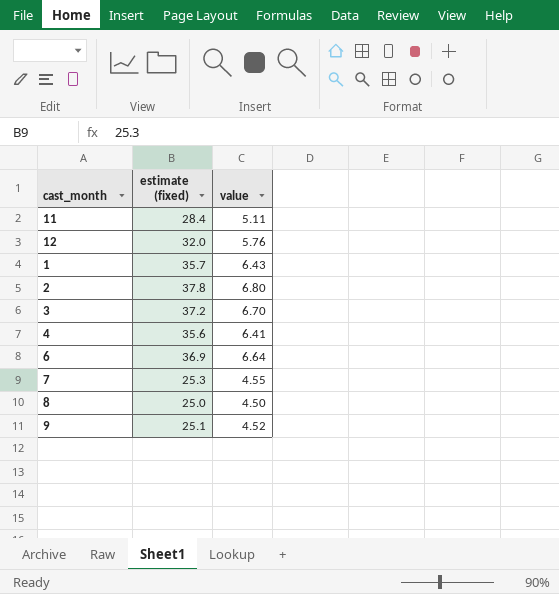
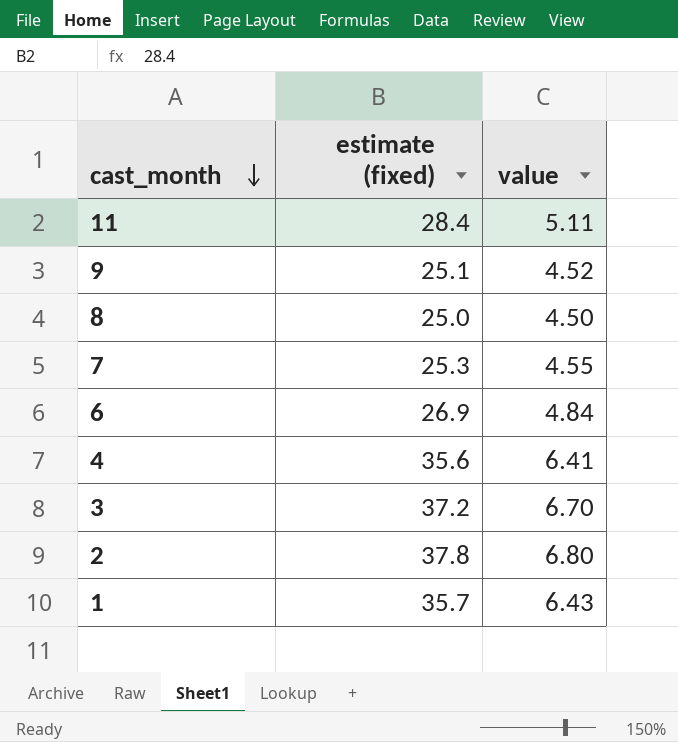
row order: none -> cast_month descending
row 12: 32.0 | 5.76 -> none
6 | estimate (fixed): 36.9 -> 26.9
6 | value: 6.64 -> 4.84

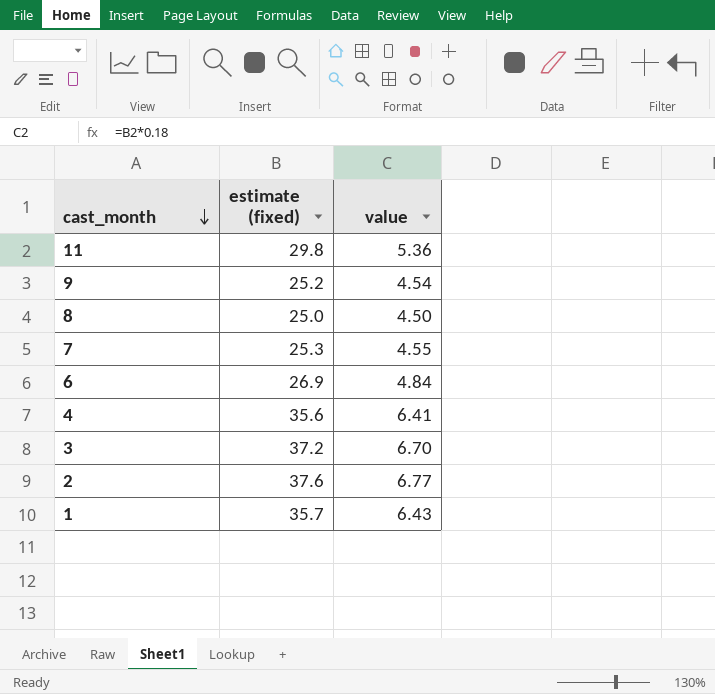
11 | estimate (fixed): 28.4 -> 29.8
11 | value: 5.11 -> 5.36
9 | estimate (fixed): 25.1 -> 25.2
9 | value: 4.52 -> 4.54
2 | estimate (fixed): 37.8 -> 37.6
2 | value: 6.80 -> 6.77

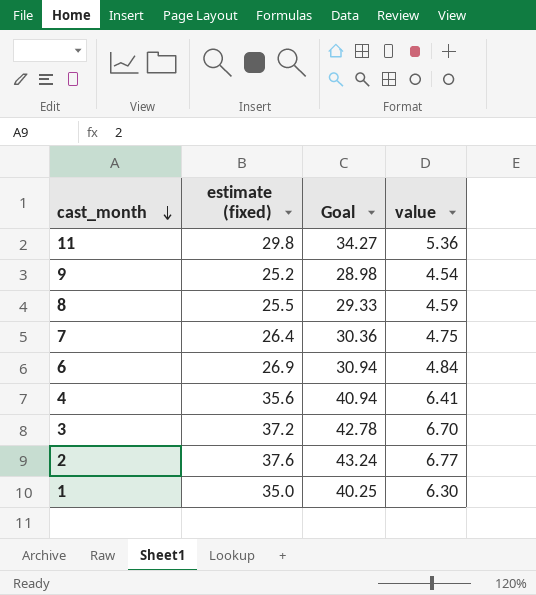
column Goal | formula: none -> [estimate (fixed)] * 1.15
8 | estimate (fixed): 25.0 -> 25.5
8 | value: 4.50 -> 4.59
7 | estimate (fixed): 25.3 -> 26.4
7 | value: 4.55 -> 4.75
1 | estimate (fixed): 35.7 -> 35.0
1 | value: 6.43 -> 6.30

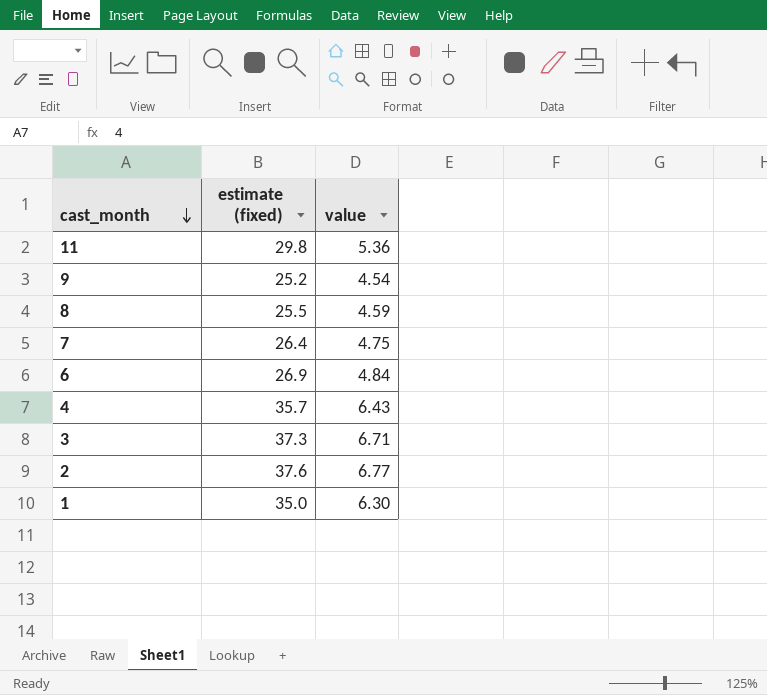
column Goal | formula: [estimate (fixed)] * 1.15 -> none
4 | estimate (fixed): 35.6 -> 35.7
4 | value: 6.41 -> 6.43
3 | estimate (fixed): 37.2 -> 37.3
3 | value: 6.70 -> 6.71

